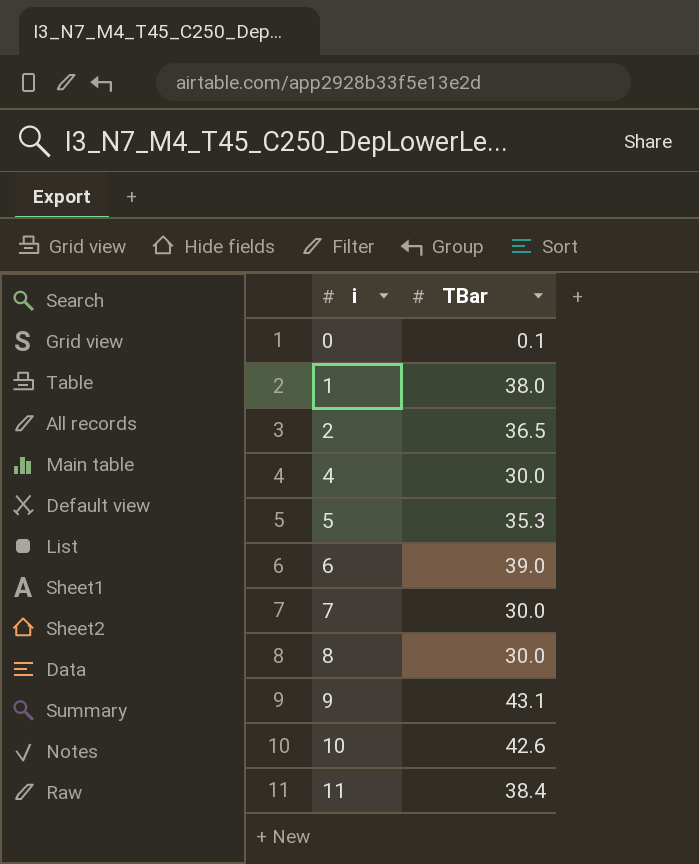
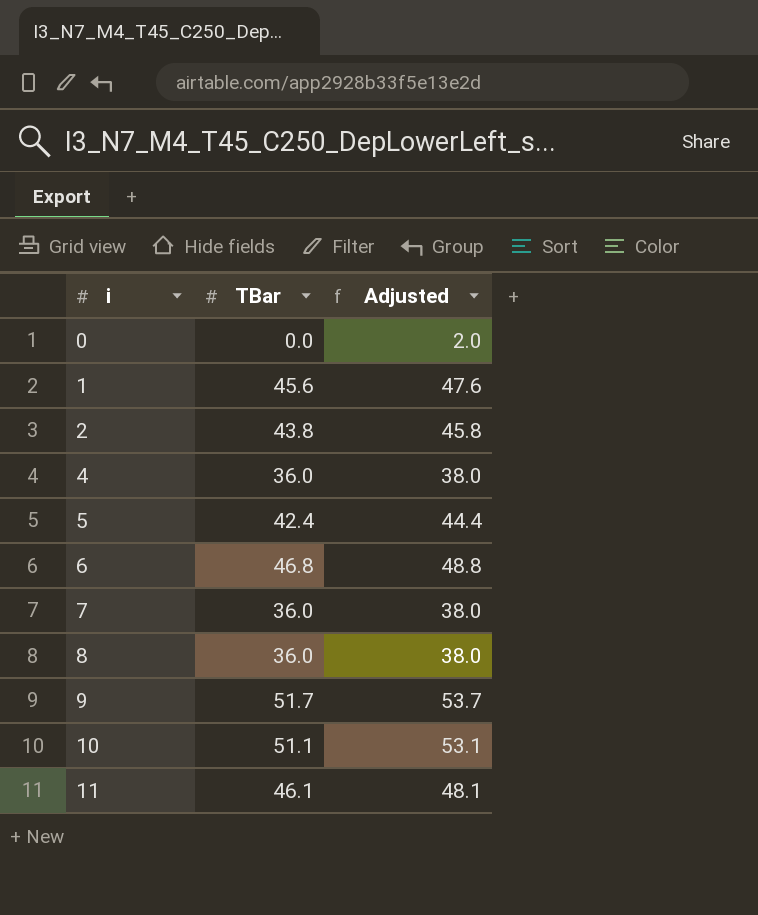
column Adjusted | formula: none -> [TBar] + 2
0 | TBar: 0.1 -> 0.0
1 | TBar: 38.0 -> 45.6
2 | TBar: 36.5 -> 43.8
4 | TBar: 30.0 -> 36.0
5 | TBar: 35.3 -> 42.4
6 | TBar: 39.0 -> 46.8
7 | TBar: 30.0 -> 36.0
8 | TBar: 30.0 -> 36.0
9 | TBar: 43.1 -> 51.7
10 | TBar: 42.6 -> 51.1
11 | TBar: 38.4 -> 46.1

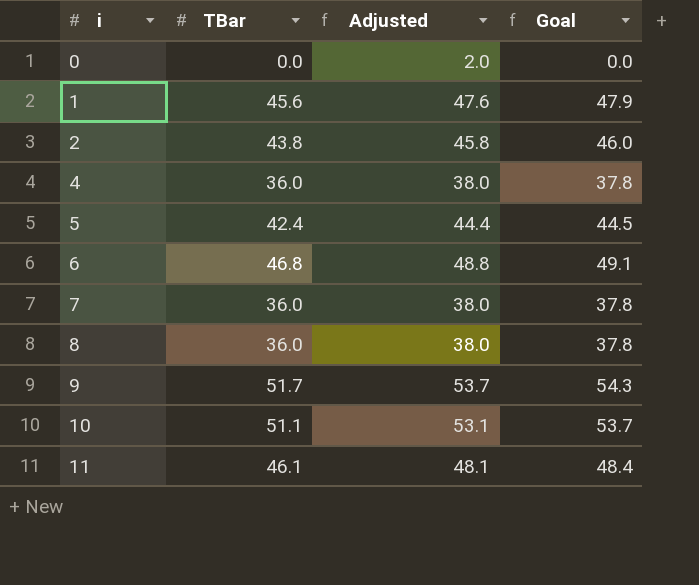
column Goal | formula: none -> [TBar] * 1.05

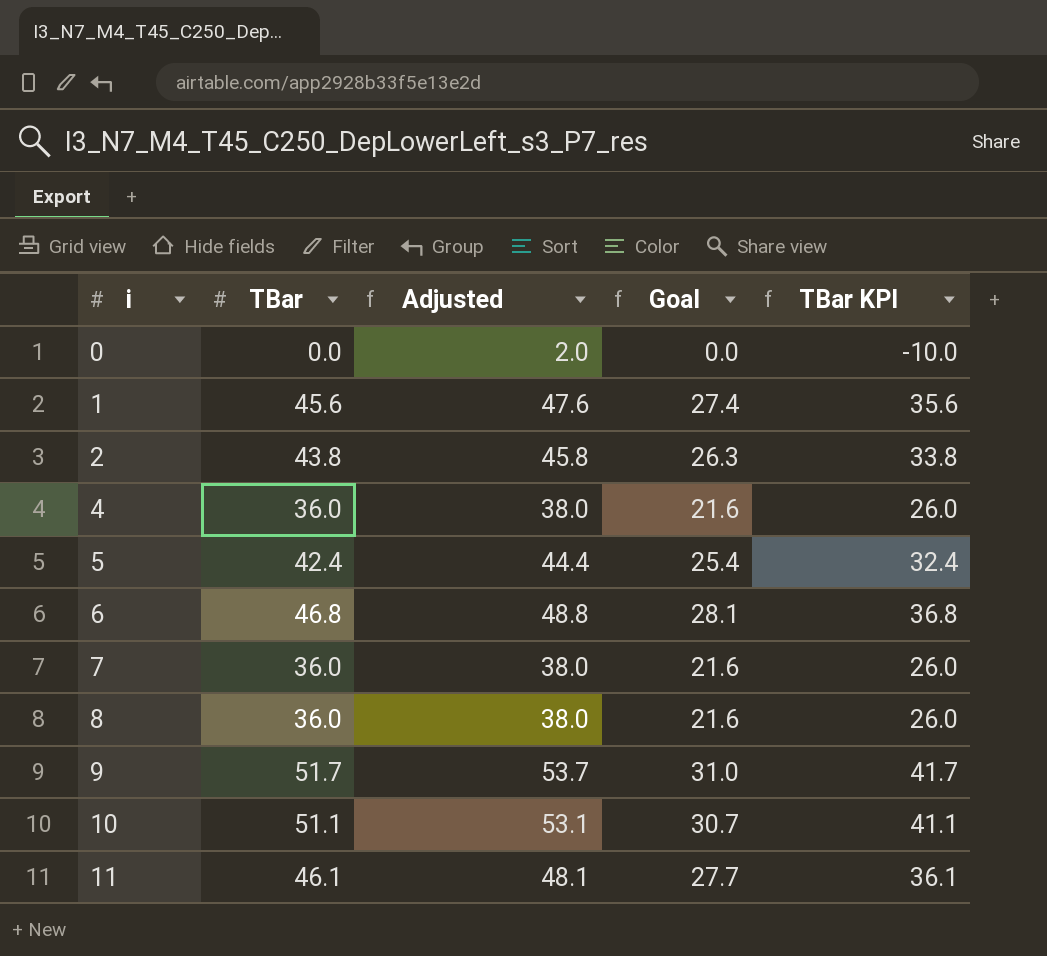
column Goal | formula: [TBar] * 1.05 -> [TBar] * 0.6
column TBar KPI | formula: none -> [TBar] - 10

